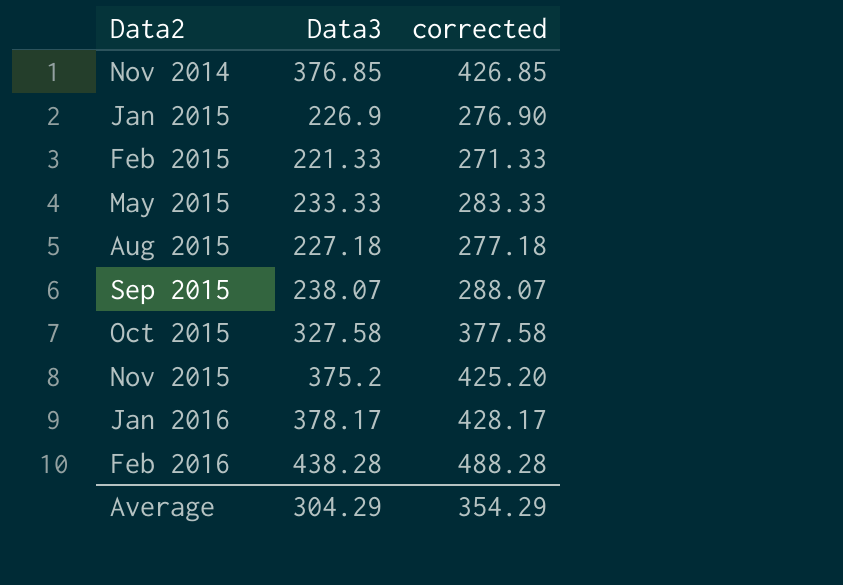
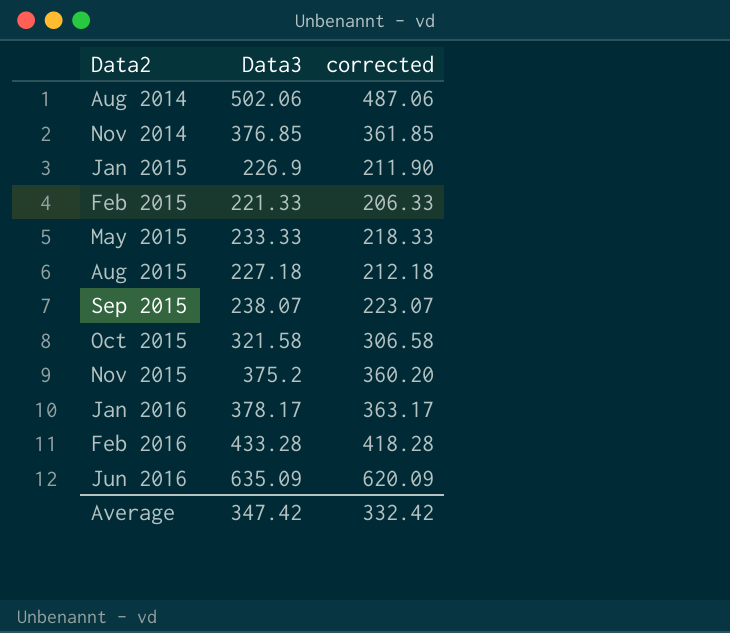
column corrected | formula: [Data3] + 50 -> [Data3] - 15
row Aug 2014: none -> 502.06 | 487.06
Oct 2015 | Data3: 327.58 -> 321.58
Feb 2016 | Data3: 438.28 -> 433.28
row Jun 2016: none -> 635.09 | 620.09
Average | Data3: 304.29 -> 347.42
Average | corrected: 354.29 -> 332.42

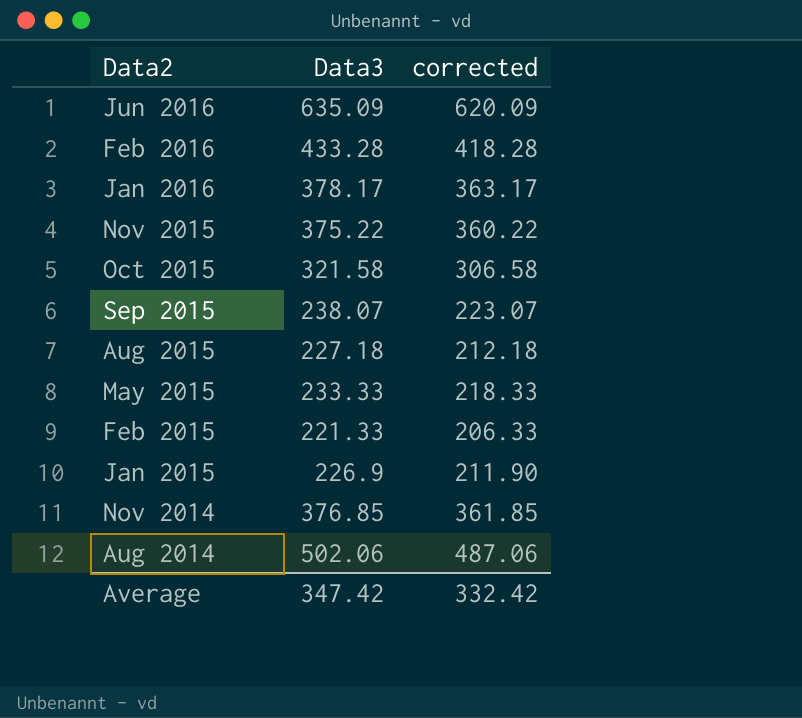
row order: Data2 ascending -> Data2 descending
Nov 2015 | Data3: 375.2 -> 375.22
Nov 2015 | corrected: 360.20 -> 360.22

